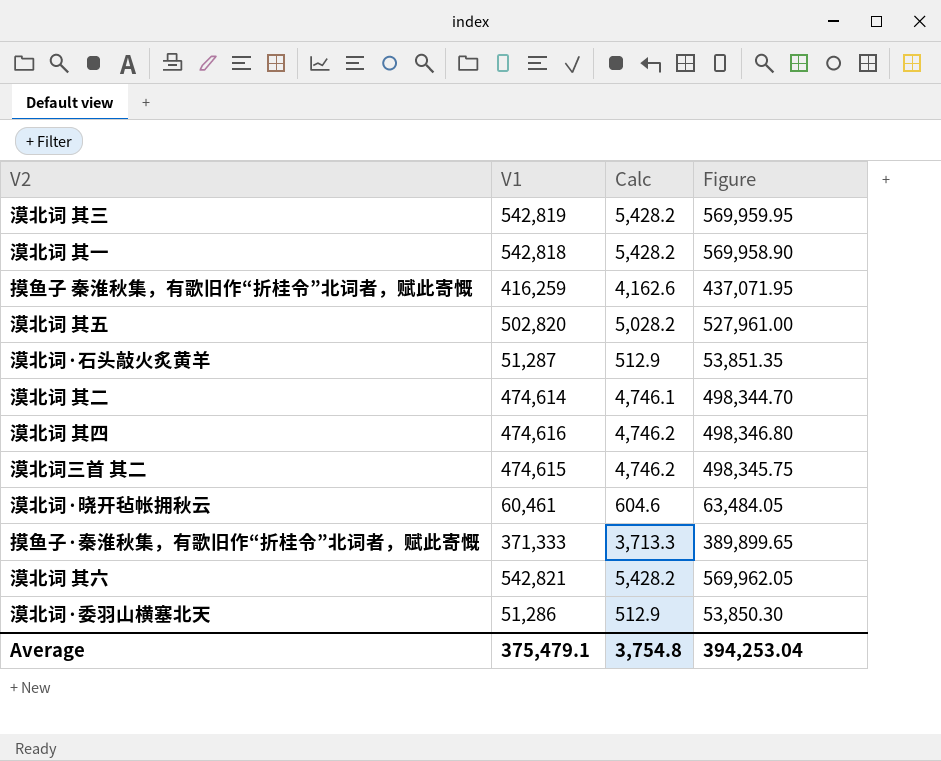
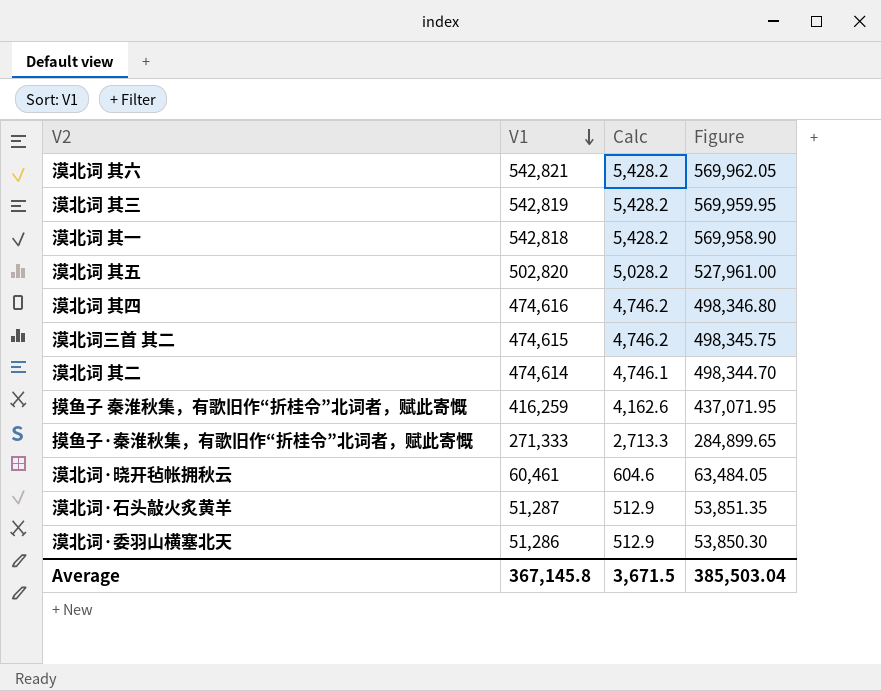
row order: none -> V1 descending
摸鱼子·秦淮秋集，有歌旧作“折桂令”北词者，赋此寄慨 | V1: 371,333 -> 271,333
摸鱼子·秦淮秋集，有歌旧作“折桂令”北词者，赋此寄慨 | Calc: 3,713.3 -> 2,713.3
摸鱼子·秦淮秋集，有歌旧作“折桂令”北词者，赋此寄慨 | Figure: 389,899.65 -> 284,899.65
Average | V1: 375,479.1 -> 367,145.8
Average | Calc: 3,754.8 -> 3,671.5
Average | Figure: 394,253.04 -> 385,503.04

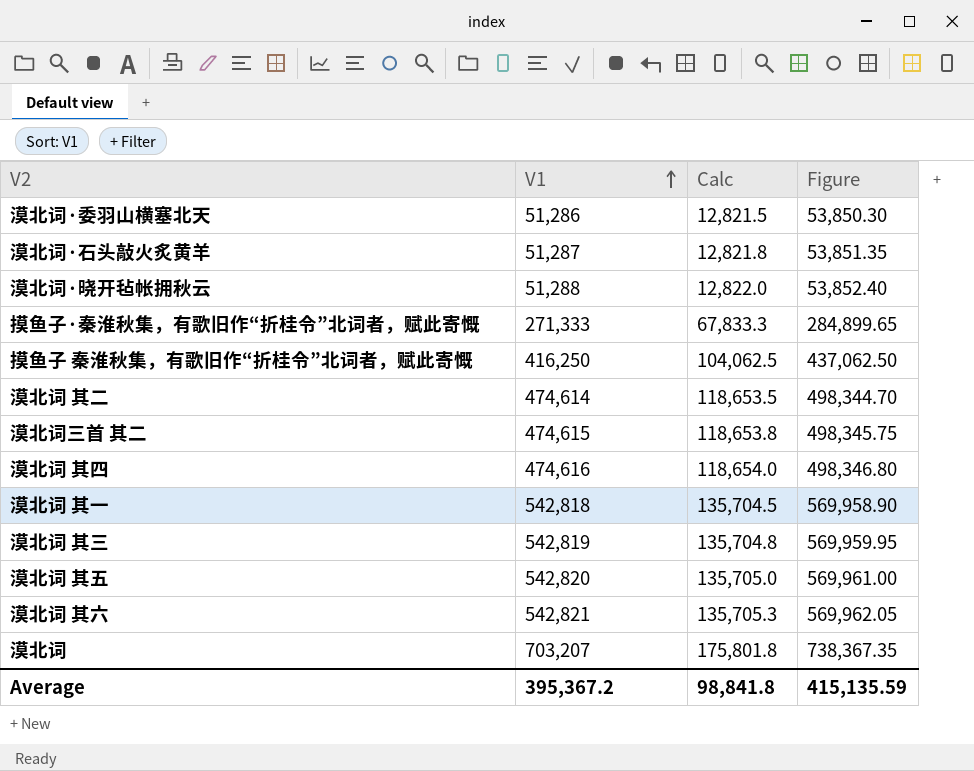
row order: V1 descending -> V1 ascending
column Calc | formula: [V1] * 0.01 -> [V1] * 0.25
漠北词·晓开毡帐拥秋云 | V1: 60,461 -> 51,288
漠北词·晓开毡帐拥秋云 | Figure: 63,484.05 -> 53,852.40
摸鱼子 秦淮秋集，有歌旧作“折桂令”北词者，赋此寄慨 | V1: 416,259 -> 416,250
摸鱼子 秦淮秋集，有歌旧作“折桂令”北词者，赋此寄慨 | Figure: 437,071.95 -> 437,062.50
漠北词 其五 | V1: 502,820 -> 542,820
漠北词 其五 | Figure: 527,961.00 -> 569,961.00
row 漠北词: none -> 703,207 | 175,801.8 | 738,367.35
Average | V1: 367,145.8 -> 395,367.2
Average | Calc: 3,671.5 -> 98,841.8
Average | Figure: 385,503.04 -> 415,135.59

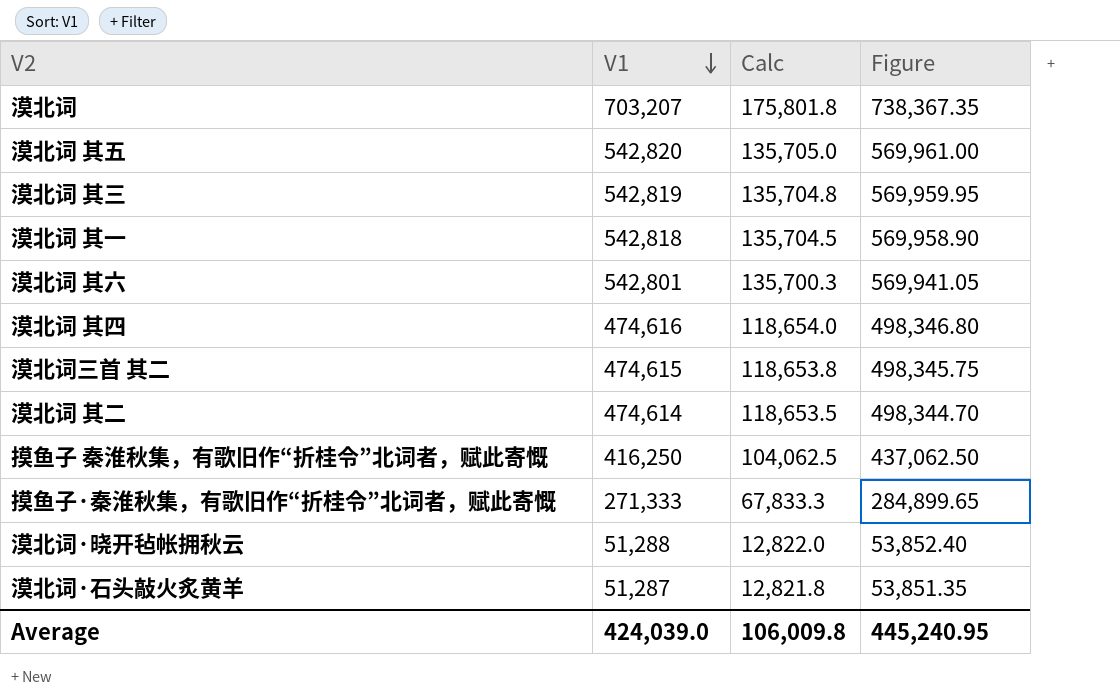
row order: V1 ascending -> V1 descending
row 漠北词·委羽山横塞北天: 51,286 | 12,821.5 | 53,850.30 -> none
漠北词 其六 | V1: 542,821 -> 542,801
漠北词 其六 | Calc: 135,705.3 -> 135,700.3
漠北词 其六 | Figure: 569,962.05 -> 569,941.05
Average | V1: 395,367.2 -> 424,039.0
Average | Calc: 98,841.8 -> 106,009.8
Average | Figure: 415,135.59 -> 445,240.95

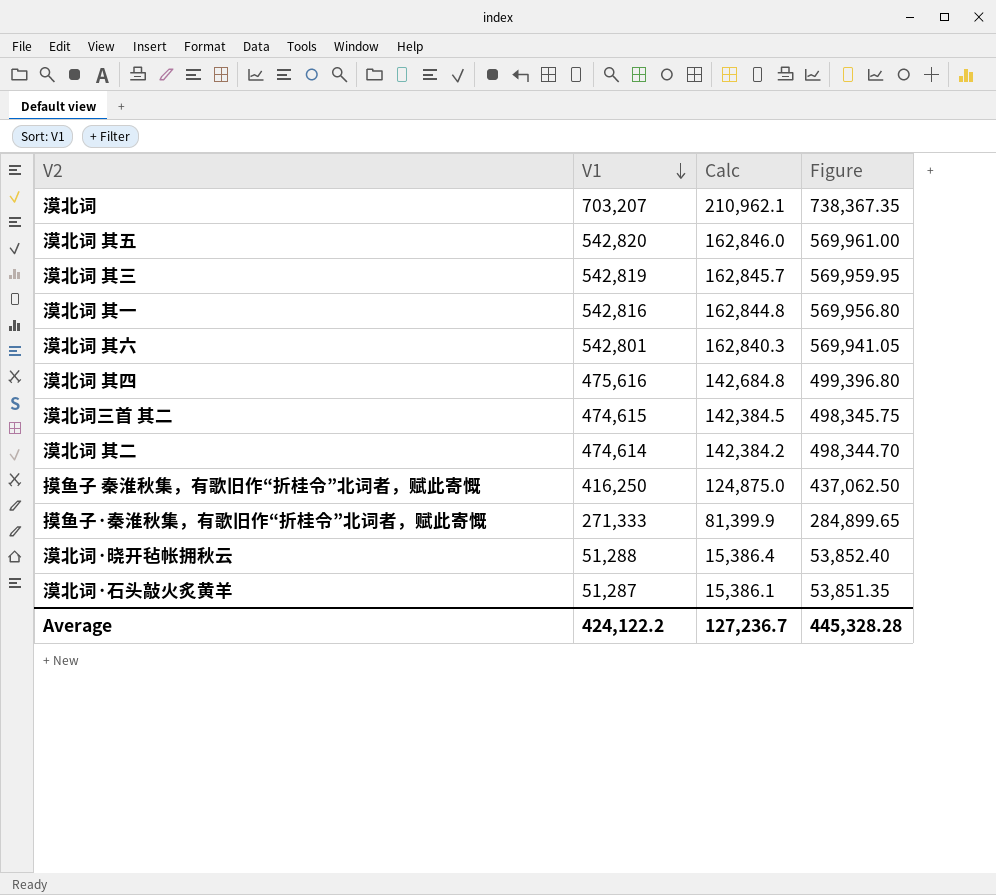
column Calc | formula: [V1] * 0.25 -> [V1] * 0.3
漠北词 其一 | V1: 542,818 -> 542,816
漠北词 其一 | Figure: 569,958.90 -> 569,956.80
漠北词 其四 | V1: 474,616 -> 475,616
漠北词 其四 | Figure: 498,346.80 -> 499,396.80
Average | V1: 424,039.0 -> 424,122.2
Average | Calc: 106,009.8 -> 127,236.7
Average | Figure: 445,240.95 -> 445,328.28

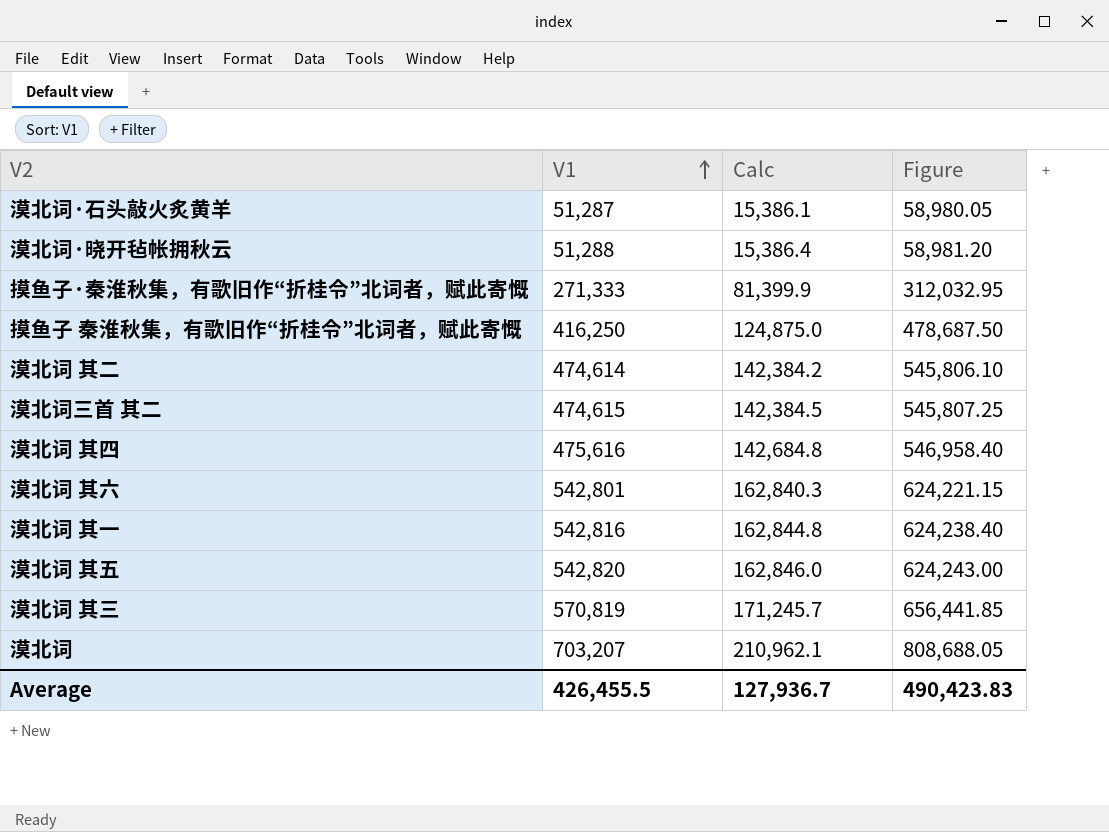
row order: V1 descending -> V1 ascending
column Figure | formula: [V1] * 1.05 -> [V1] * 1.15
漠北词 其三 | V1: 542,819 -> 570,819
漠北词 其三 | Calc: 162,845.7 -> 171,245.7
Average | V1: 424,122.2 -> 426,455.5
Average | Calc: 127,236.7 -> 127,936.7
Average | Figure: 445,328.28 -> 490,423.83

